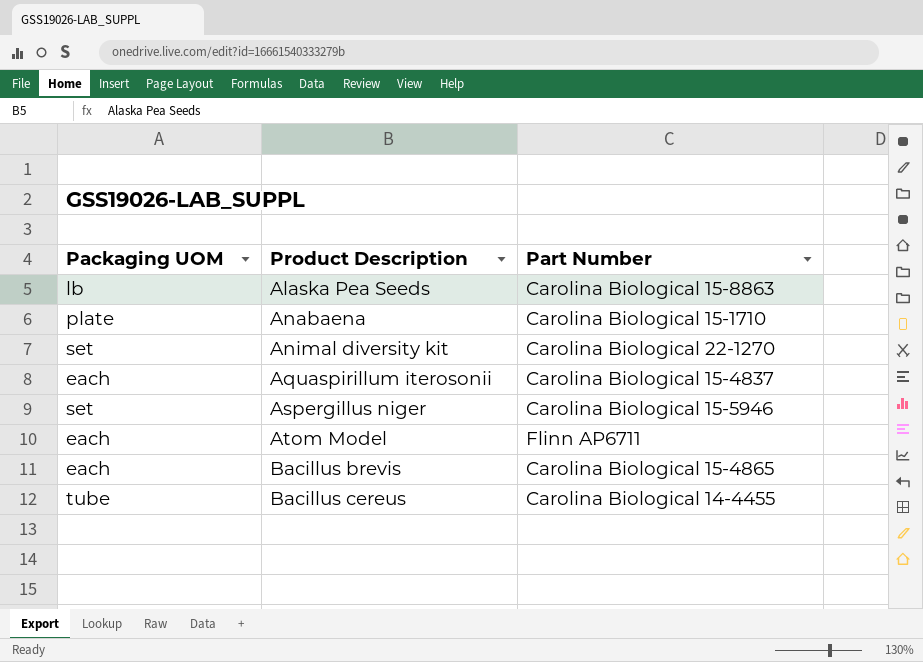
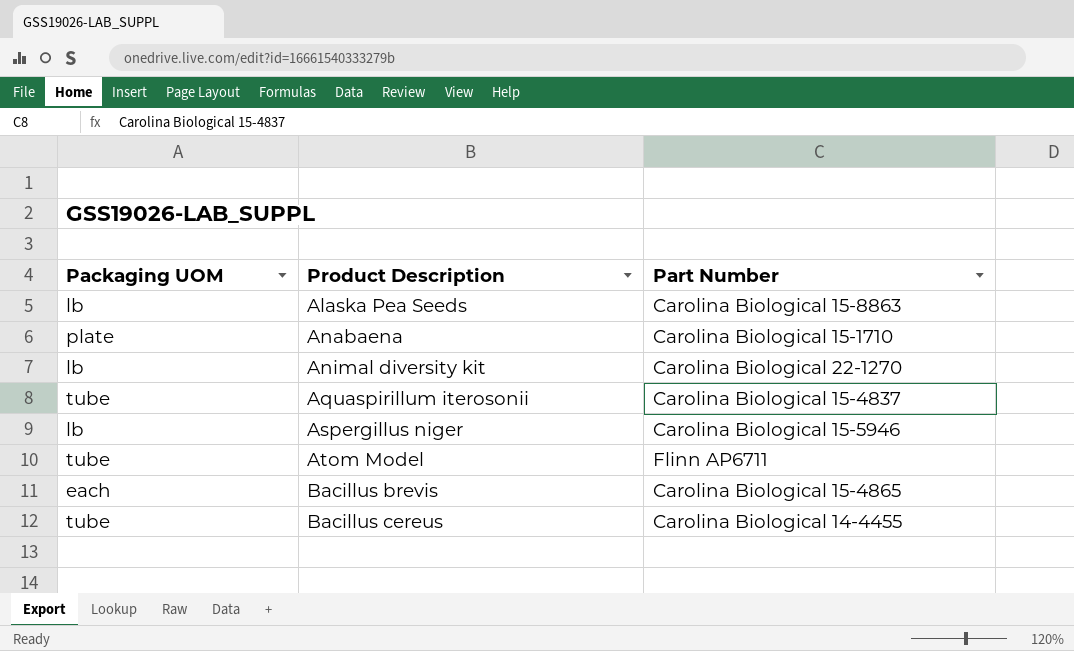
Animal diversity kit | Packaging UOM: set -> lb
Aquaspirillum iterosonii | Packaging UOM: each -> tube
Aspergillus niger | Packaging UOM: set -> lb
Atom Model | Packaging UOM: each -> tube

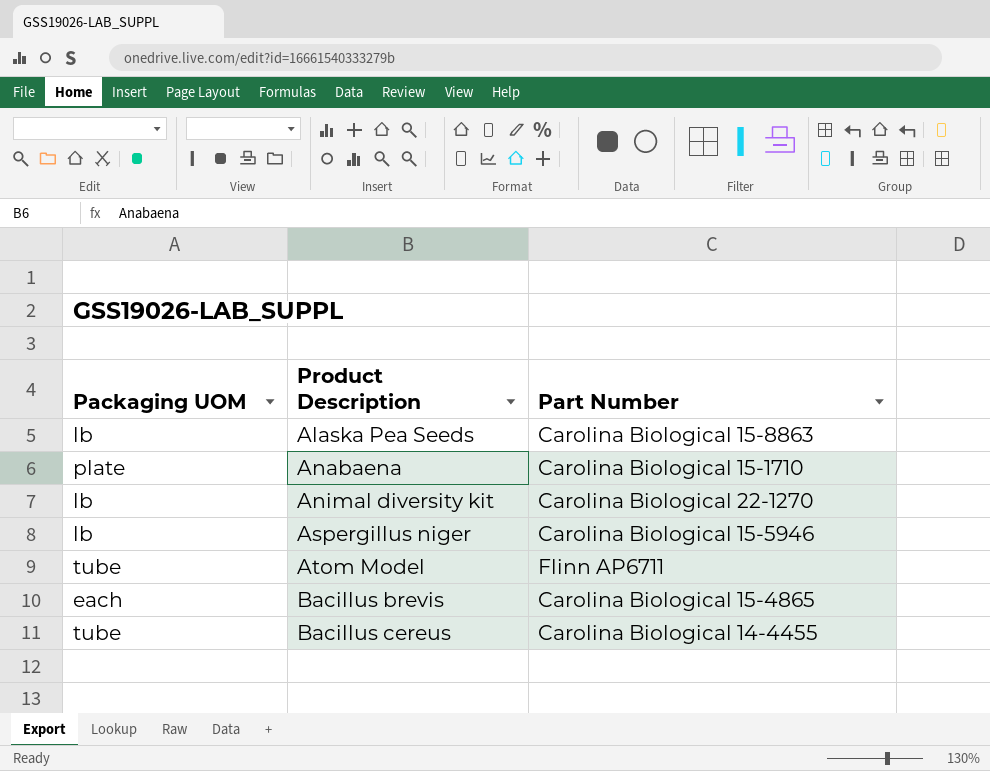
row Aquaspirillum iterosonii: tube | Carolina Biological 15-4837 -> none

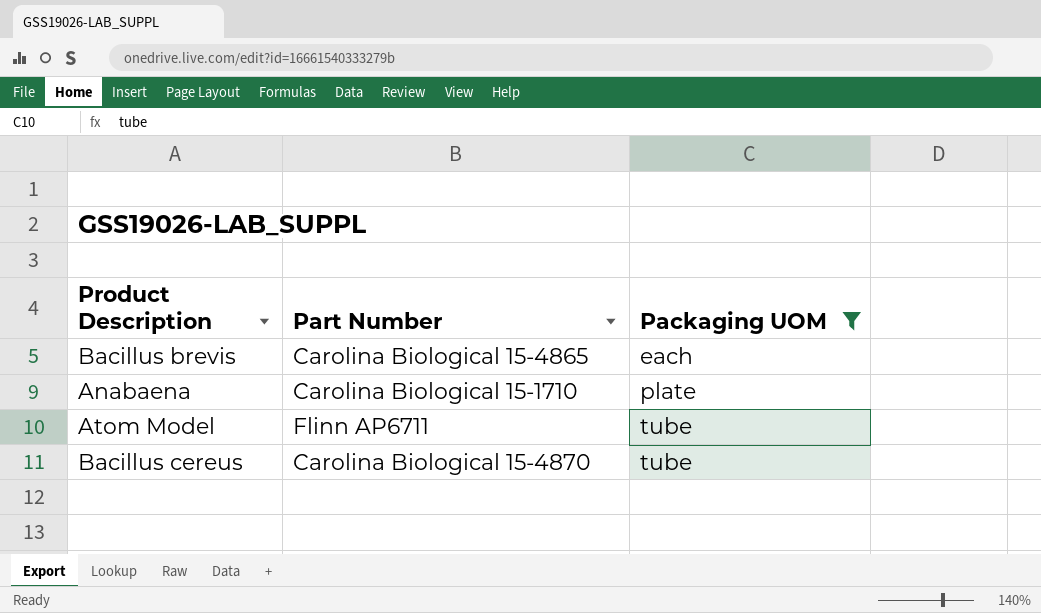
filter: none -> Packaging UOM != lb
row order: Product Description ascending -> Packaging UOM ascending
column Packaging UOM | position: 1 -> 3
Bacillus cereus | Part Number: Carolina Biological 14-4455 -> Carolina Biological 15-4870

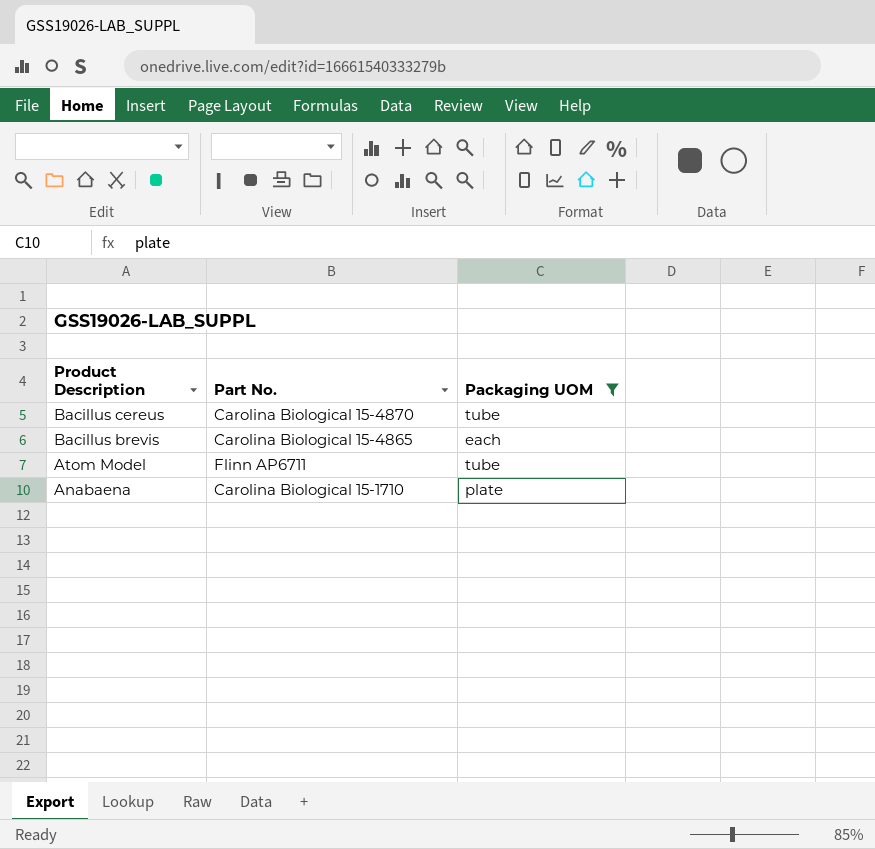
row order: Packaging UOM ascending -> Product Description descending
column name: Part Number -> Part No.

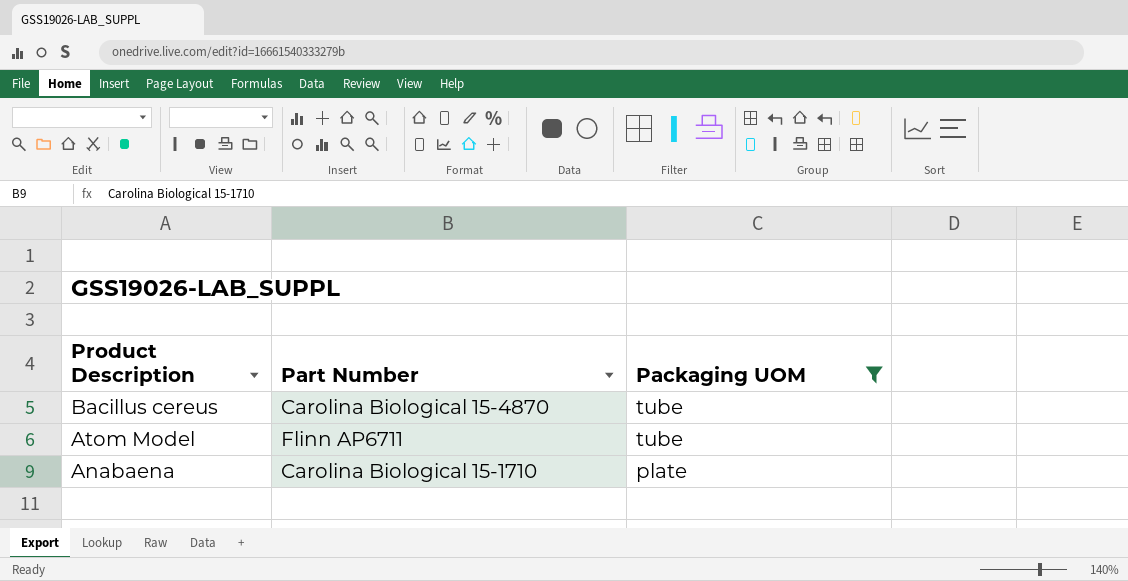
column name: Part No. -> Part Number
row Bacillus brevis: Carolina Biological 15-4865 | each -> none

